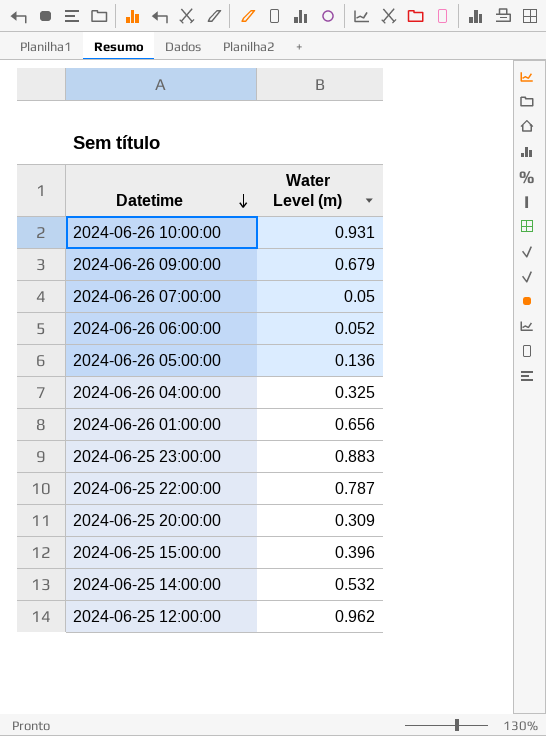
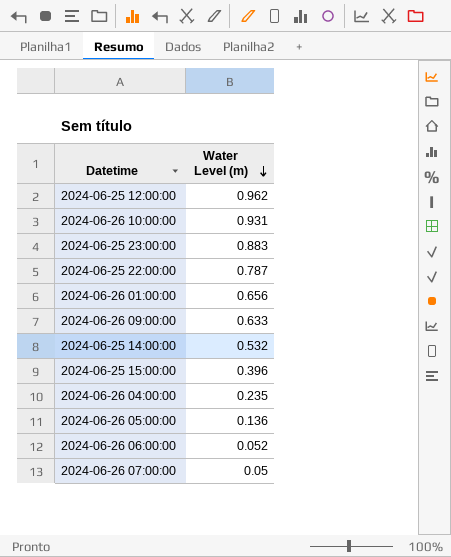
row order: Datetime descending -> Water Level (m) descending
row 2024-06-25 20:00:00: 0.309 -> none
2024-06-26 09:00:00 | Water Level (m): 0.679 -> 0.633
2024-06-26 04:00:00 | Water Level (m): 0.325 -> 0.235

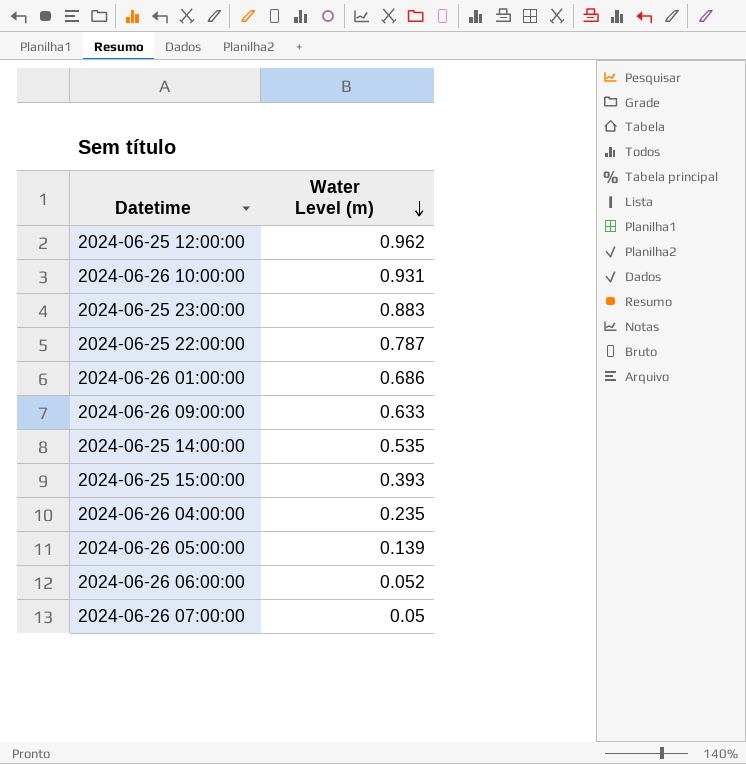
2024-06-26 01:00:00 | Water Level (m): 0.656 -> 0.686
2024-06-25 14:00:00 | Water Level (m): 0.532 -> 0.535
2024-06-25 15:00:00 | Water Level (m): 0.396 -> 0.393
2024-06-26 05:00:00 | Water Level (m): 0.136 -> 0.139

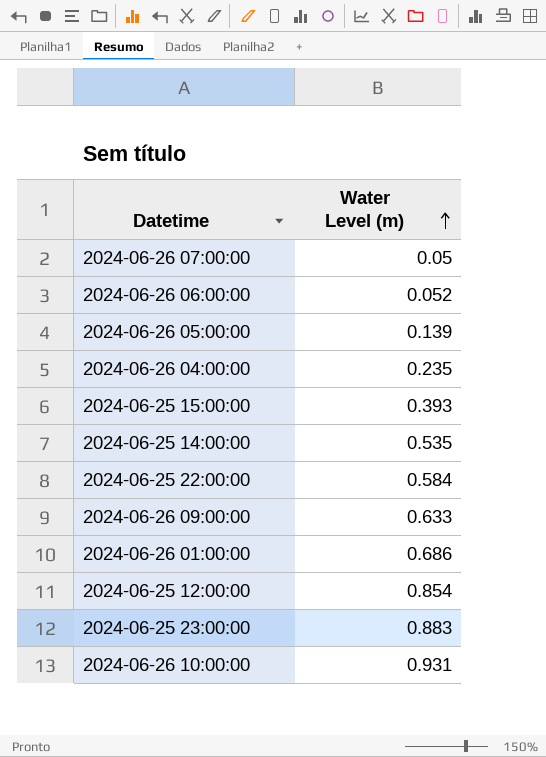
row order: Water Level (m) descending -> Water Level (m) ascending
2024-06-25 22:00:00 | Water Level (m): 0.787 -> 0.584
2024-06-25 12:00:00 | Water Level (m): 0.962 -> 0.854

